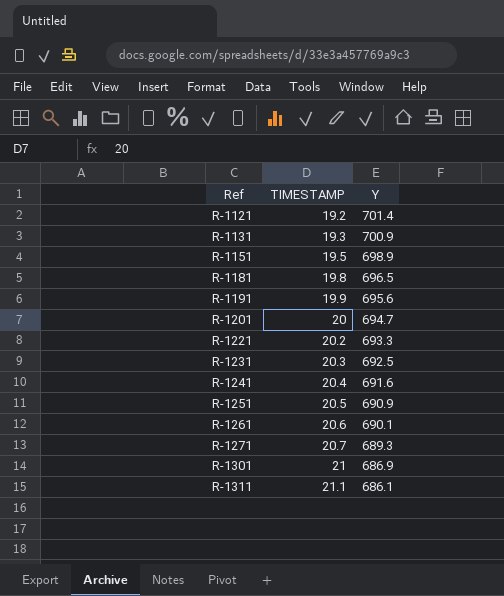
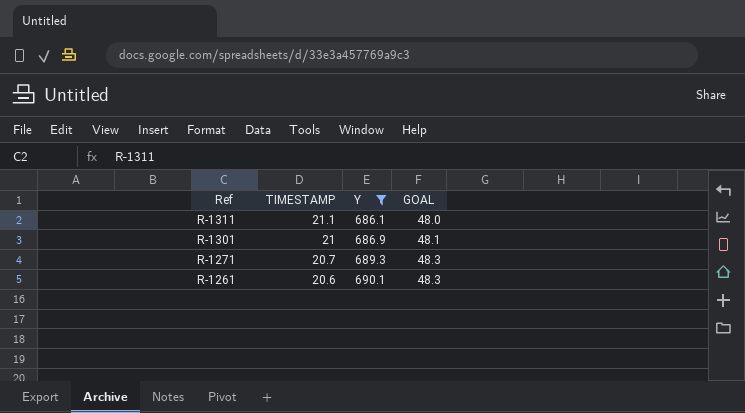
filter: none -> Y <= 690.1
row order: Ref ascending -> Ref descending
column GOAL | formula: none -> [Y] * 0.07

